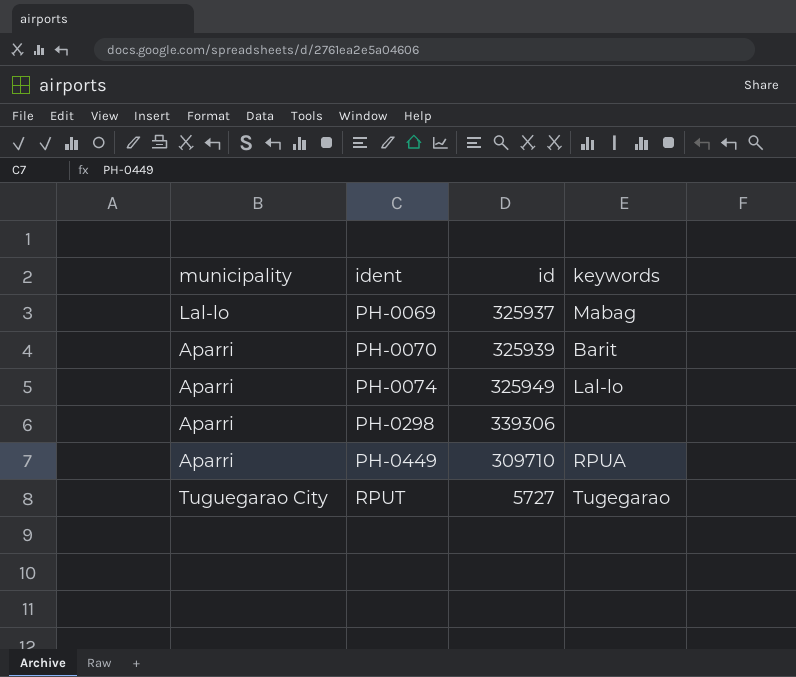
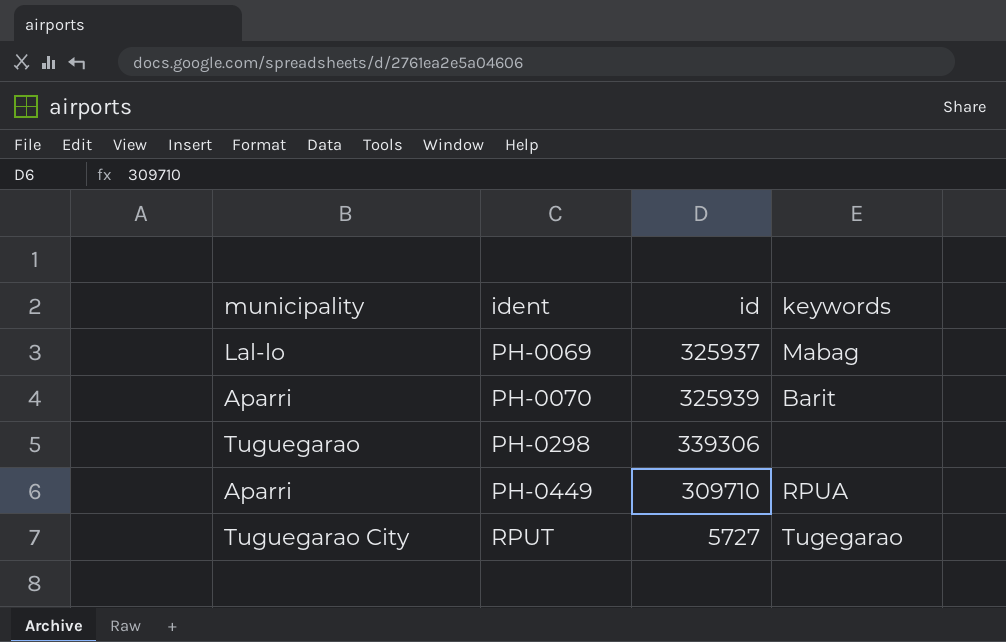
row PH-0074: Aparri | 325949 | Lal-lo -> none
PH-0298 | municipality: Aparri -> Tuguegarao

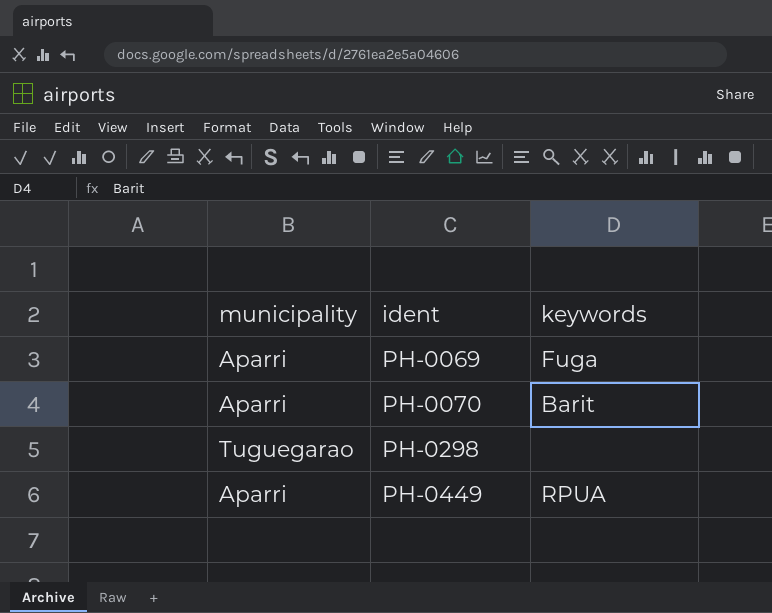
column id | position: 3 -> none
row RPUT: Tuguegarao City | 5727 | Tugegarao -> none
PH-0069 | municipality: Lal-lo -> Aparri
PH-0069 | keywords: Mabag -> Fuga

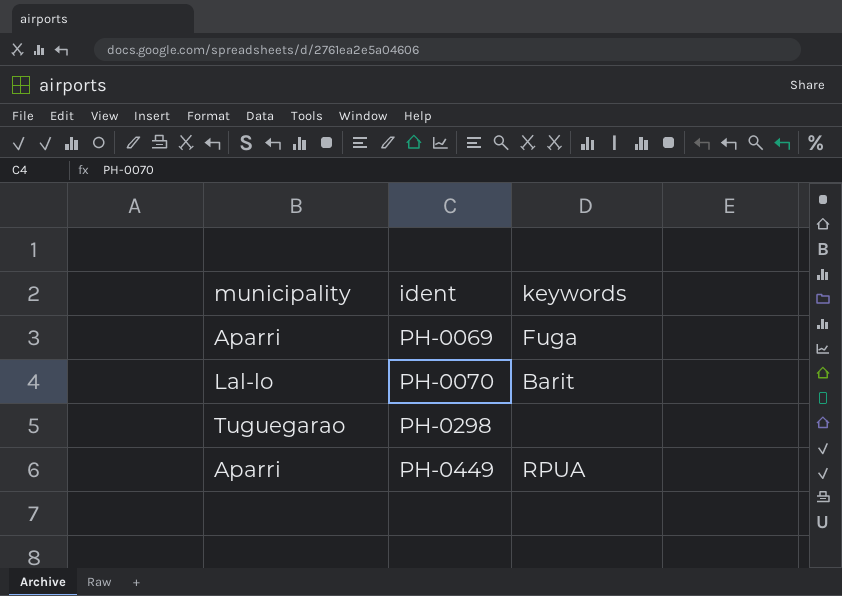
PH-0070 | municipality: Aparri -> Lal-lo

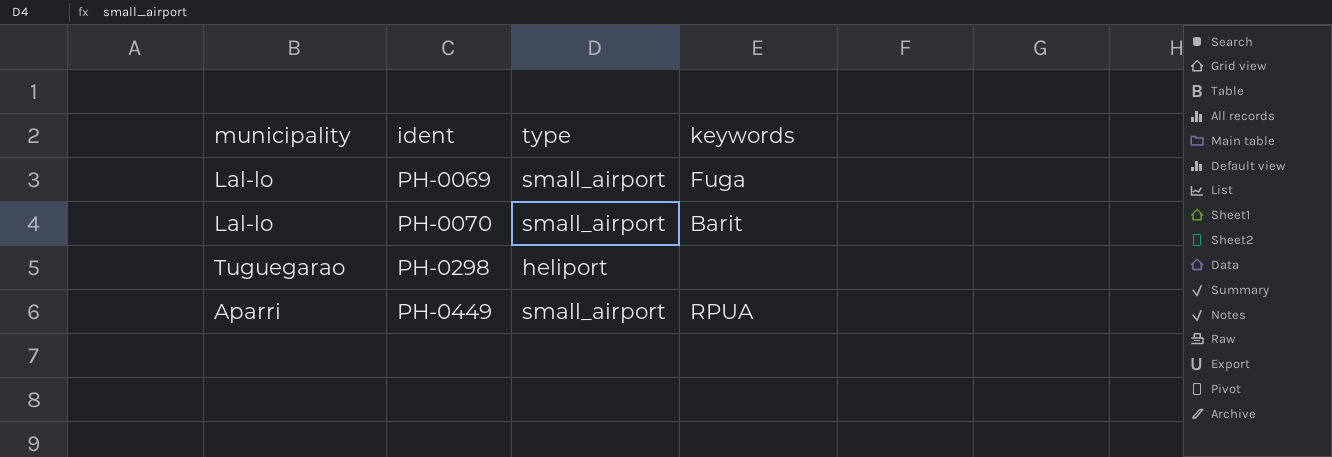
column type | position: none -> 3
PH-0069 | municipality: Aparri -> Lal-lo

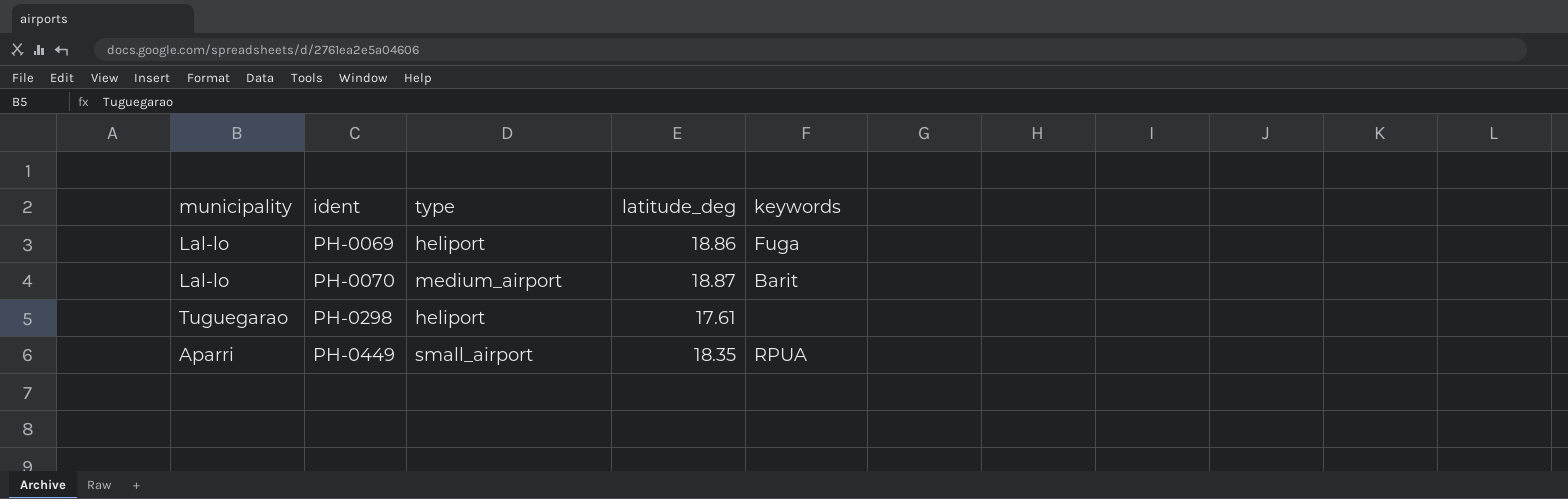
column latitude_deg | position: none -> 4
PH-0069 | type: small_airport -> heliport
PH-0070 | type: small_airport -> medium_airport

